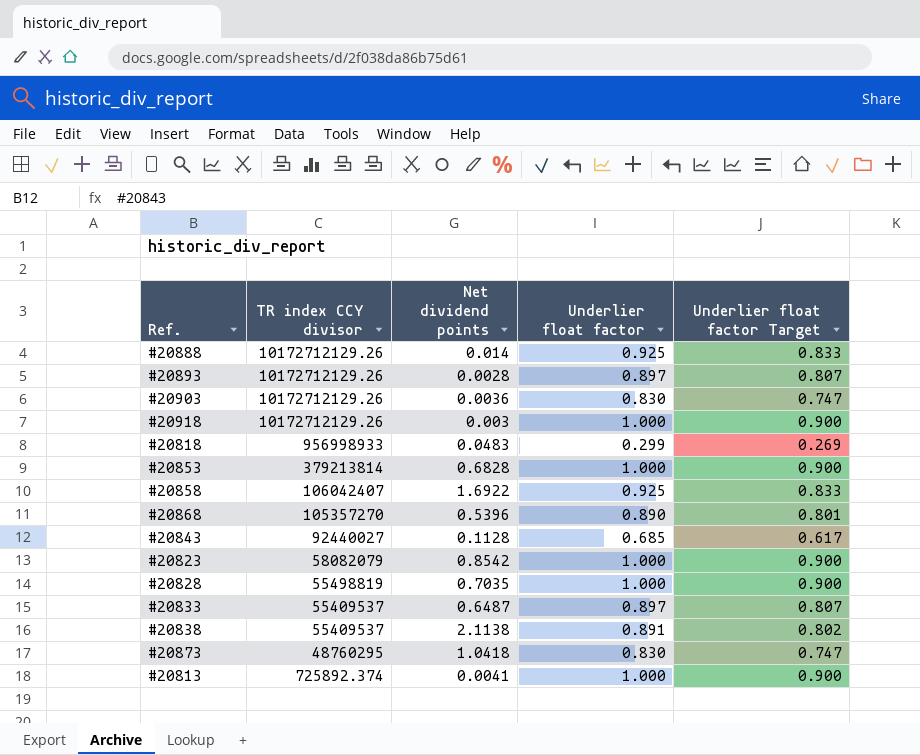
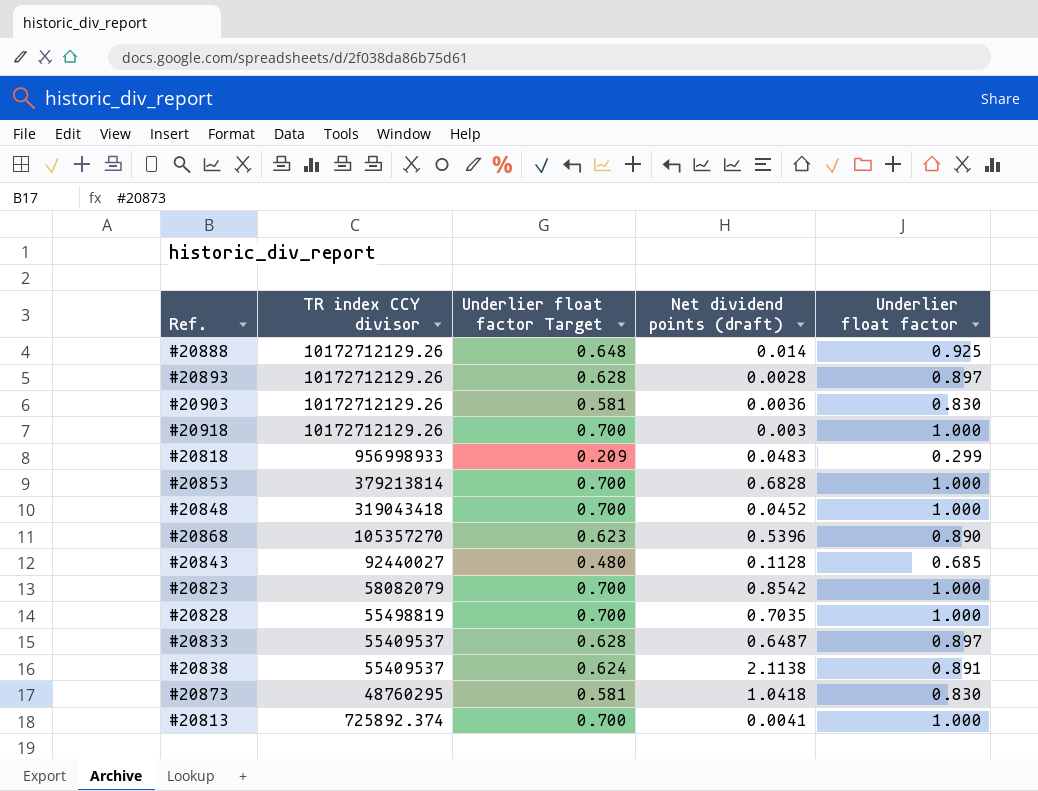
column Underlier float factor Target | formula: [Underlier float factor] * 0.9 -> [Underlier float factor] * 0.7
column Underlier float factor Target | position: 5 -> 3
column name: Net dividend points -> Net dividend points (draft)
row #20858: 106042407 | 1.6922 | 0.925 | 0.833 -> none
row #20848: none -> 319043418 | 0.700 | 0.0452 | 1.000

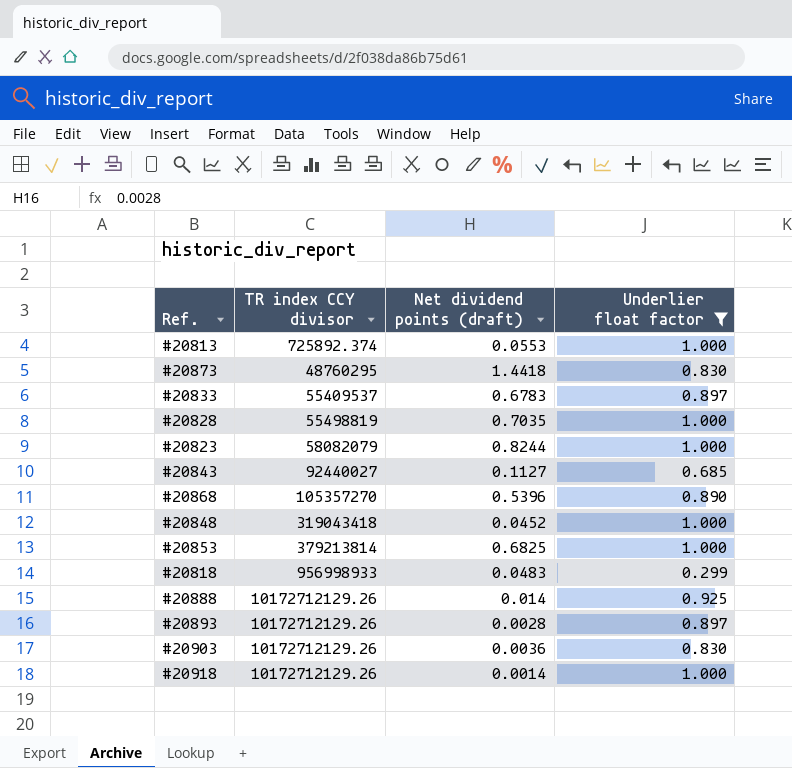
filter: none -> Underlier float factor != 0.891
row order: TR index CCY divisor descending -> TR index CCY divisor ascending
column Underlier float factor Target | formula: [Underlier float factor] * 0.7 -> none
#20813 | Net dividend points (draft): 0.0041 -> 0.0553
#20873 | Net dividend points (draft): 1.0418 -> 1.4418
#20833 | Net dividend points (draft): 0.6487 -> 0.6783
#20823 | Net dividend points (draft): 0.8542 -> 0.8244
#20843 | Net dividend points (draft): 0.1128 -> 0.1127
#20853 | Net dividend points (draft): 0.6828 -> 0.6825
#20918 | Net dividend points (draft): 0.003 -> 0.0014

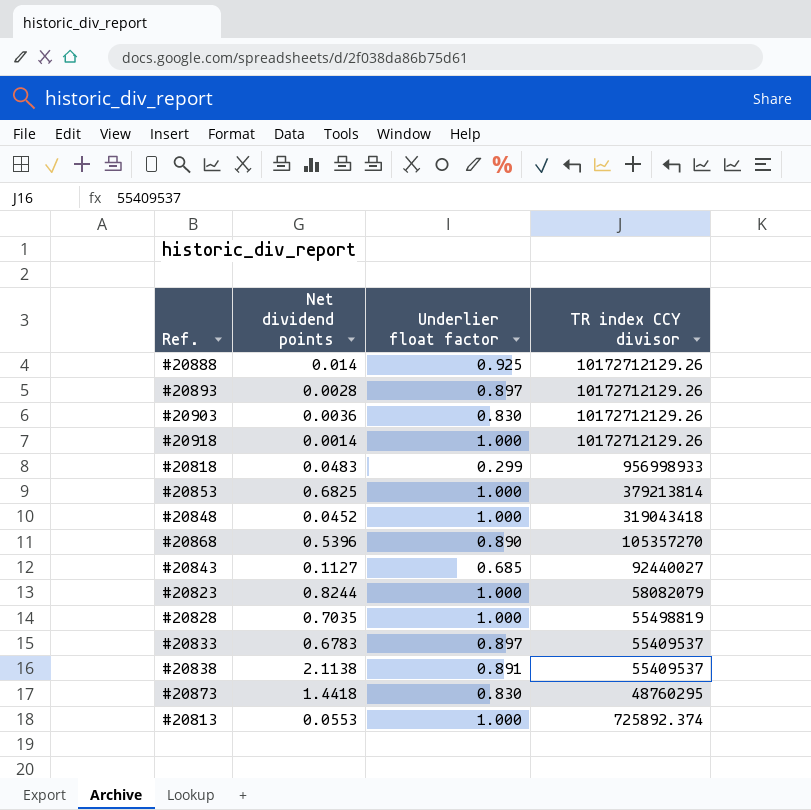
filter: Underlier float factor != 0.891 -> none
row order: TR index CCY divisor ascending -> TR index CCY divisor descending
column name: Net dividend points (draft) -> Net dividend points
column TR index CCY divisor | position: 2 -> 4

